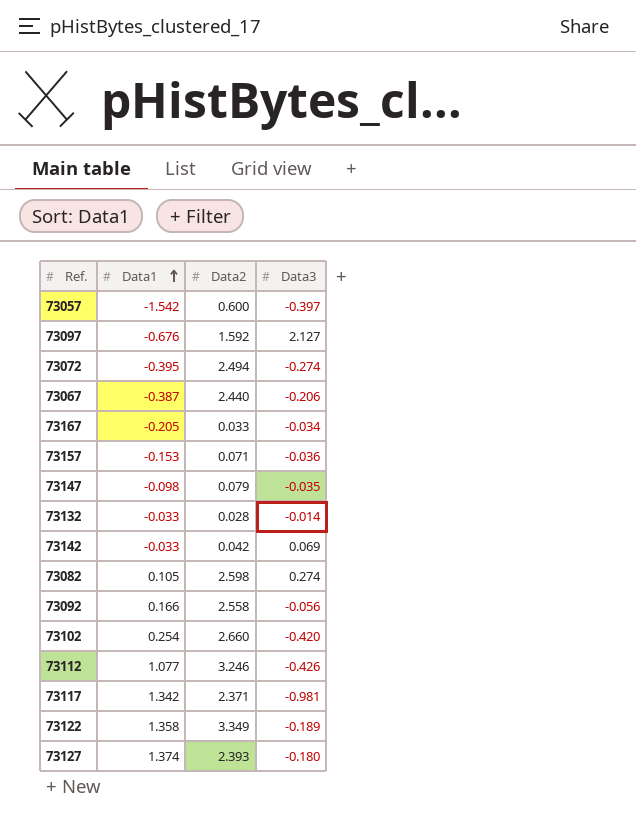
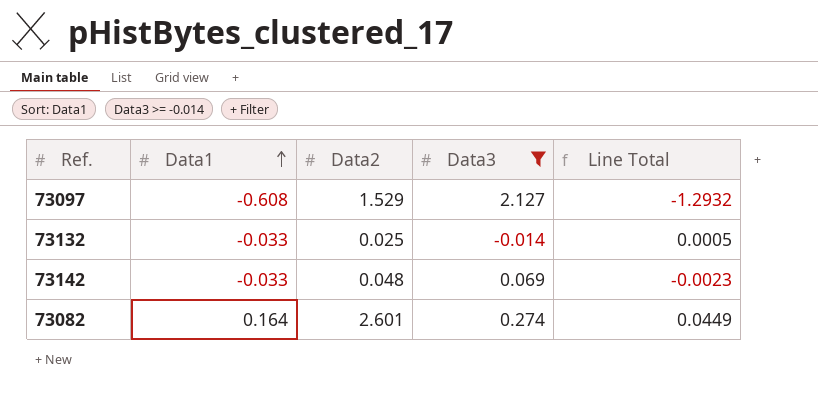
filter: none -> Data3 >= -0.014
column Line Total | formula: none -> [Data1] * [Data3]
73097 | Data1: -0.676 -> -0.608
73097 | Data2: 1.592 -> 1.529
73132 | Data2: 0.028 -> 0.025
73142 | Data2: 0.042 -> 0.048
73082 | Data1: 0.105 -> 0.164
73082 | Data2: 2.598 -> 2.601

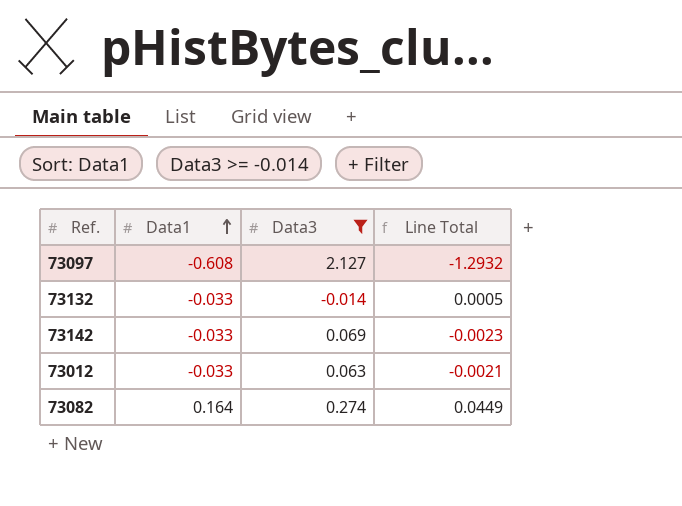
column Data2 | position: 3 -> none
row 73012: none -> -0.033 | 0.063 | -0.0021

